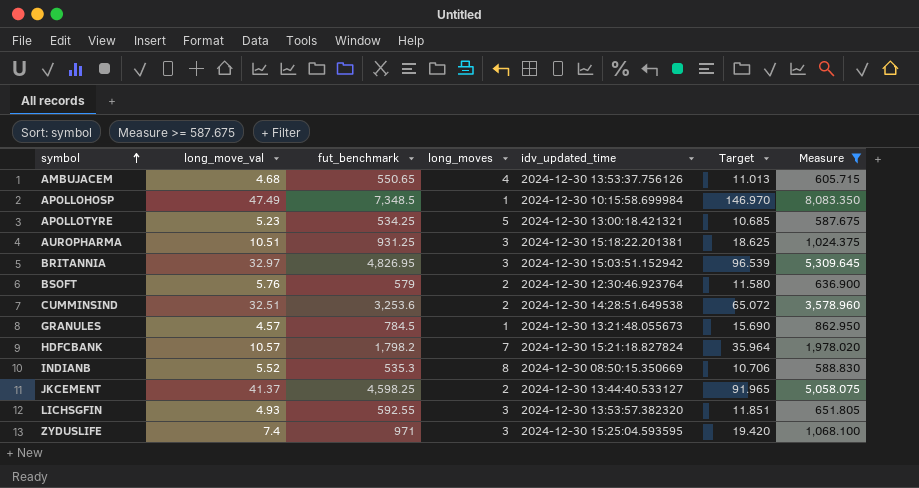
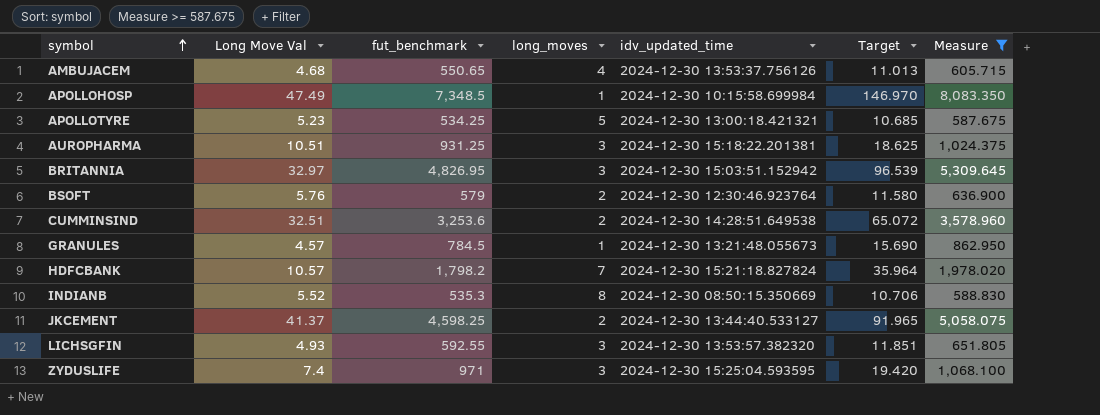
column name: long_move_val -> Long Move Val

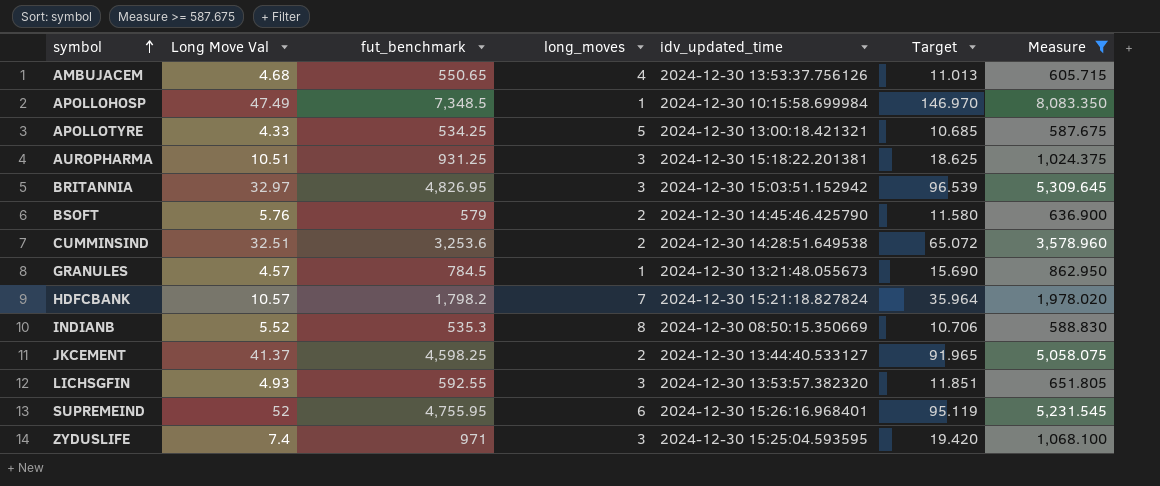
APOLLOTYRE | Long Move Val: 5.23 -> 4.33
BSOFT | idv_updated_time: 2024-12-30 12:30:46.923764 -> 2024-12-30 14:45:46.425790
row SUPREMEIND: none -> 52 | 4,755.95 | 6 | 2024-12-30 15:26:16.968401 | 95.119 | 5,231.545

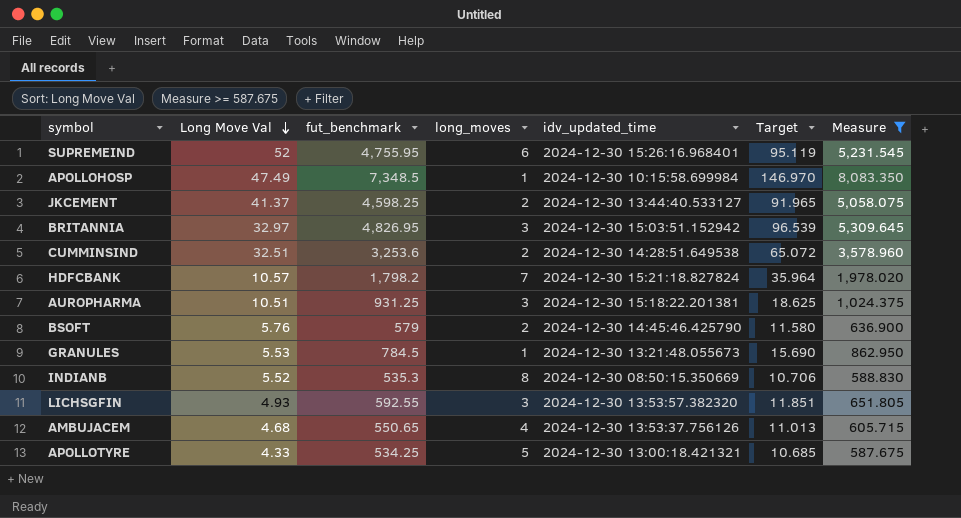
row order: symbol ascending -> Long Move Val descending
row ZYDUSLIFE: 7.4 | 971 | 3 | 2024-12-30 15:25:04.593595 | 19.420 | 1,068.100 -> none
GRANULES | Long Move Val: 4.57 -> 5.53

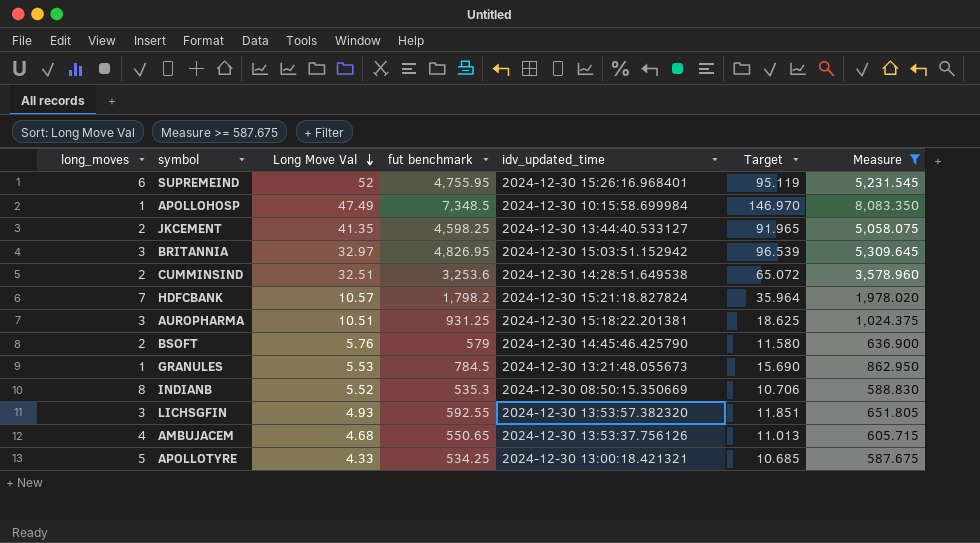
column long_moves | position: 4 -> 1
column name: fut_benchmark -> fut benchmark
JKCEMENT | Long Move Val: 41.37 -> 41.35

